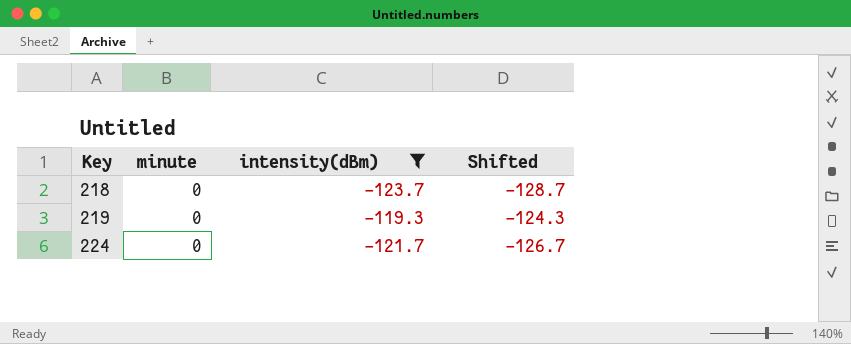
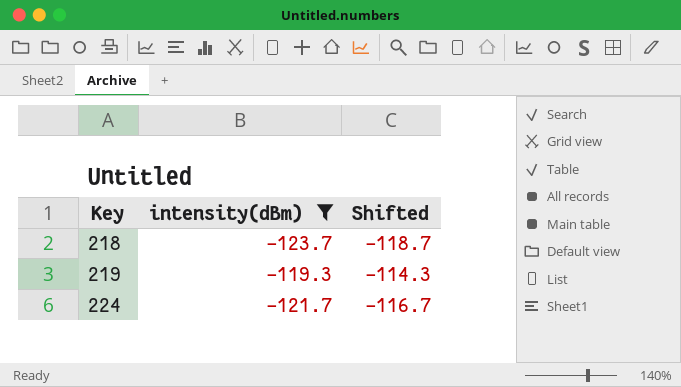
column minute | position: 2 -> none
column Shifted | formula: [intensity(dBm)] - 5 -> [intensity(dBm)] + 5

